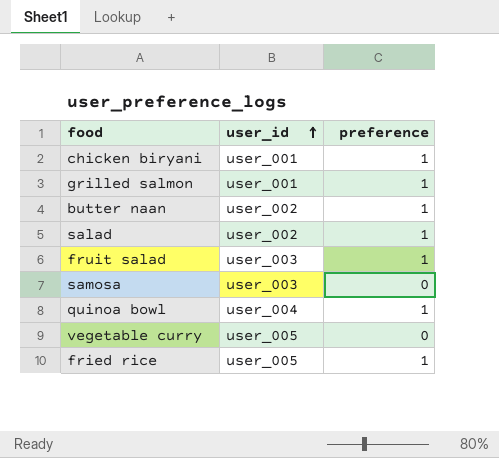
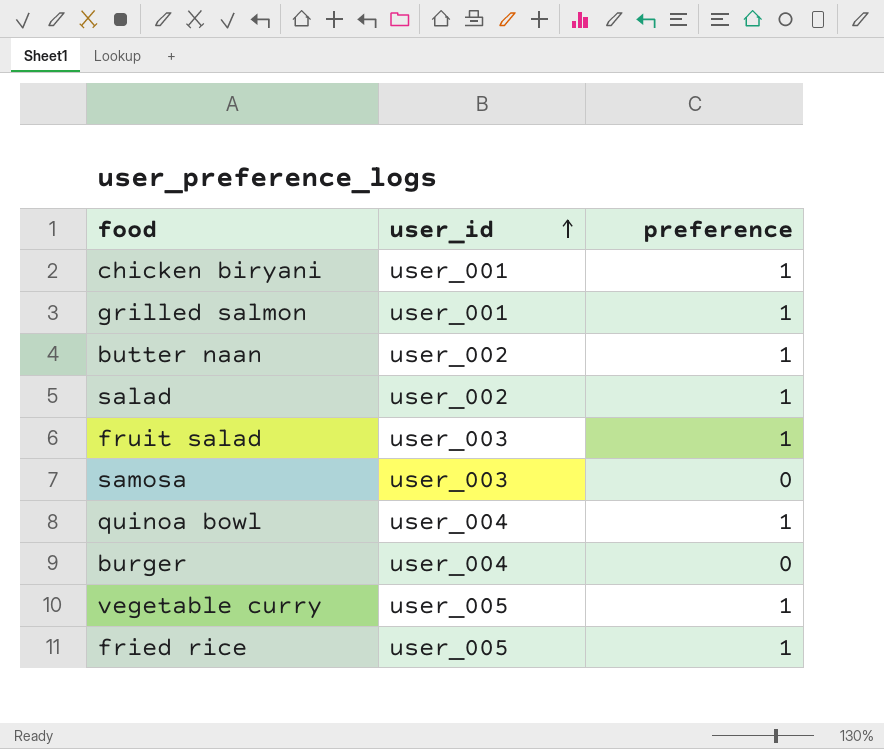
row burger: none -> user_004 | 0
vegetable curry | preference: 0 -> 1

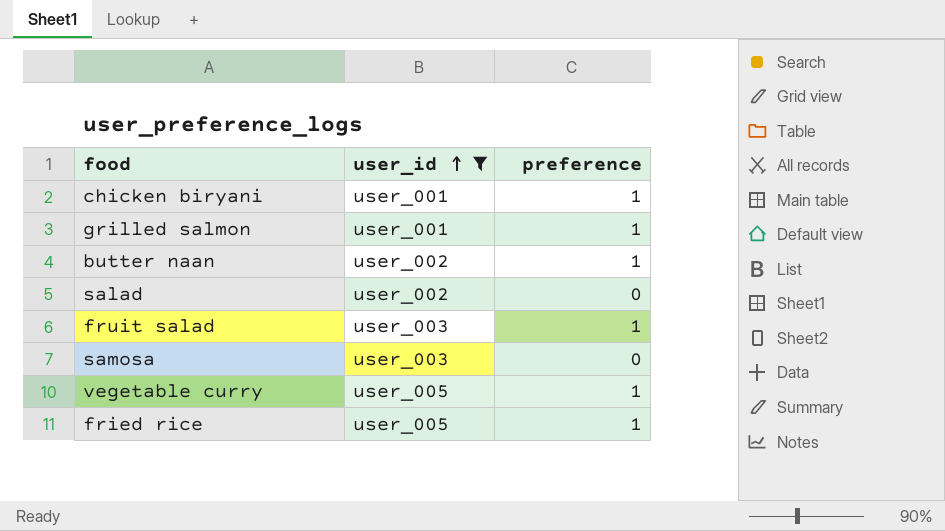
filter: none -> user_id != user_004
salad | preference: 1 -> 0

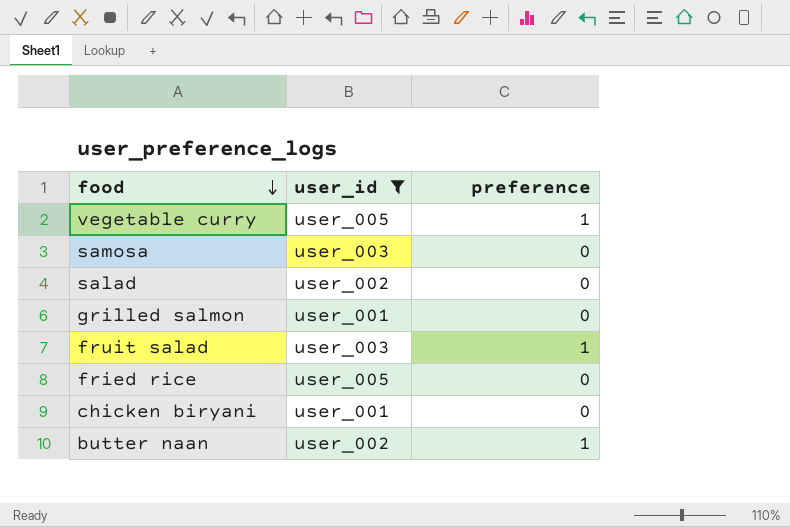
row order: user_id ascending -> food descending
grilled salmon | preference: 1 -> 0
fried rice | preference: 1 -> 0
chicken biryani | preference: 1 -> 0

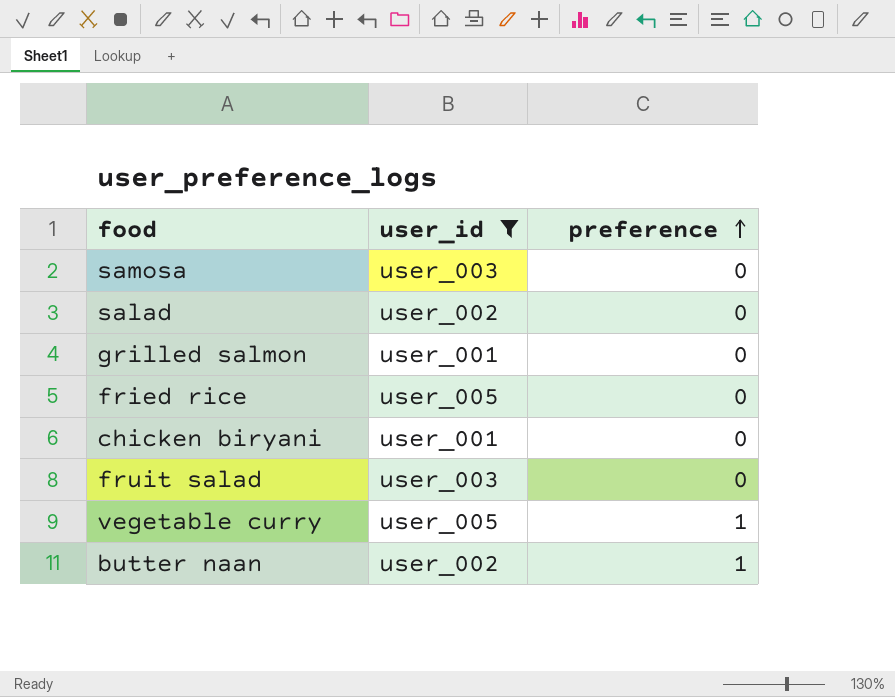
row order: food descending -> preference ascending
fruit salad | preference: 1 -> 0

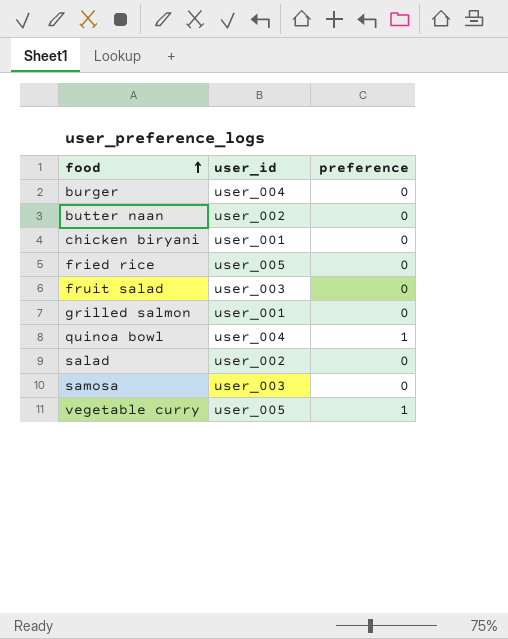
filter: user_id != user_004 -> none
row order: preference ascending -> food ascending
butter naan | preference: 1 -> 0

